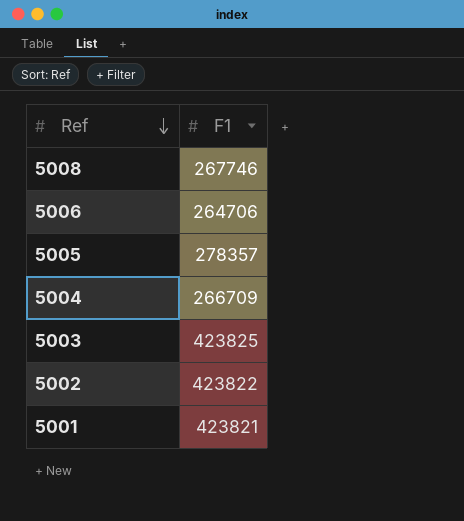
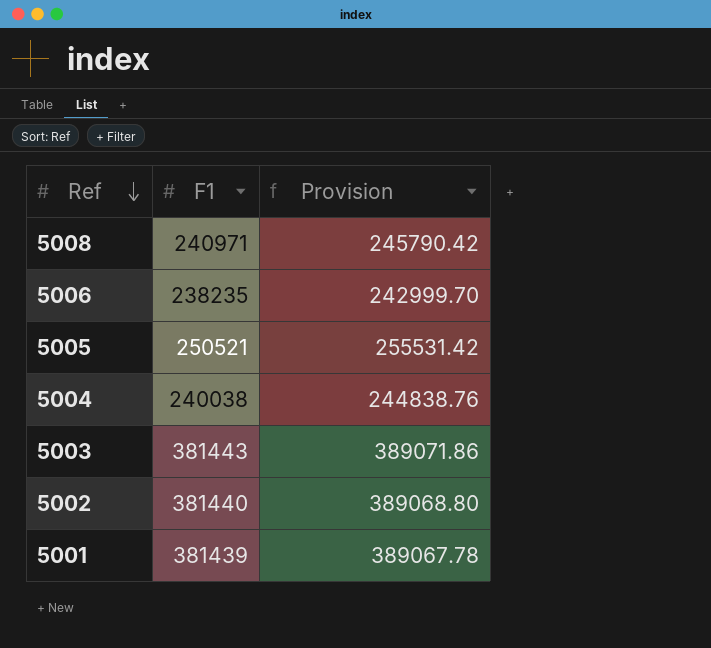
column Provision | formula: none -> [F1] * 1.02
5008 | F1: 267746 -> 240971
5006 | F1: 264706 -> 238235
5005 | F1: 278357 -> 250521
5004 | F1: 266709 -> 240038
5003 | F1: 423825 -> 381443
5002 | F1: 423822 -> 381440
5001 | F1: 423821 -> 381439

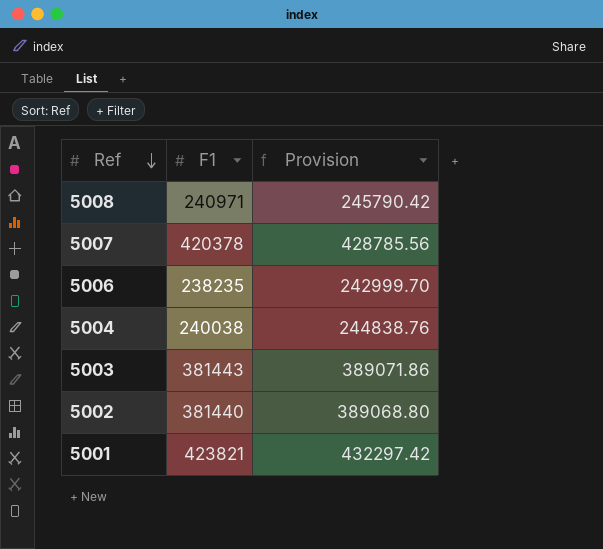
row 5005: 250521 | 255531.42 -> none
row 5007: none -> 420378 | 428785.56
5001 | F1: 381439 -> 423821
5001 | Provision: 389067.78 -> 432297.42

